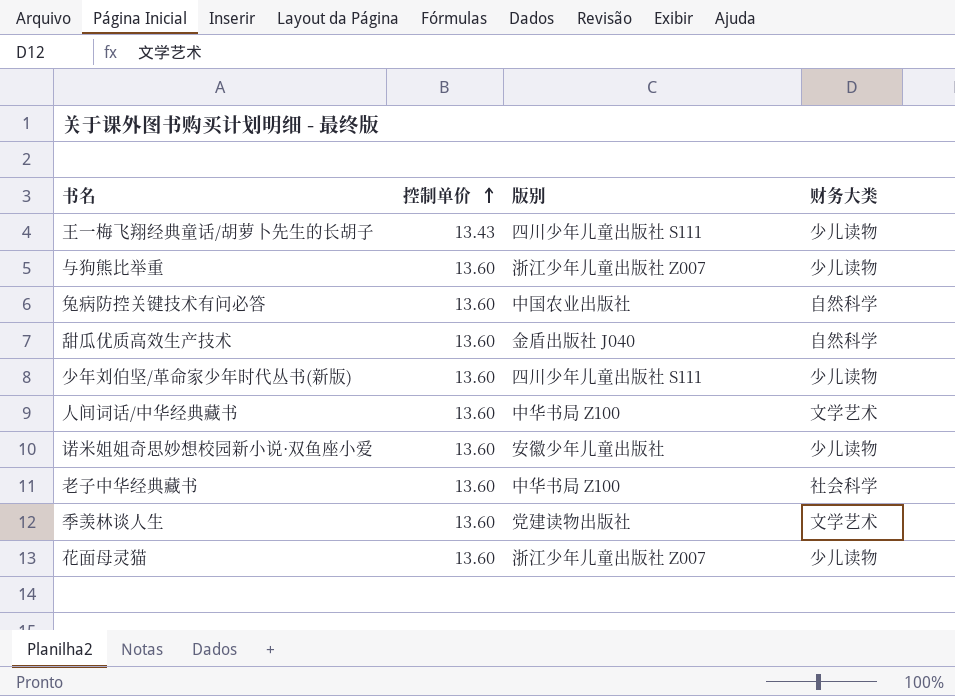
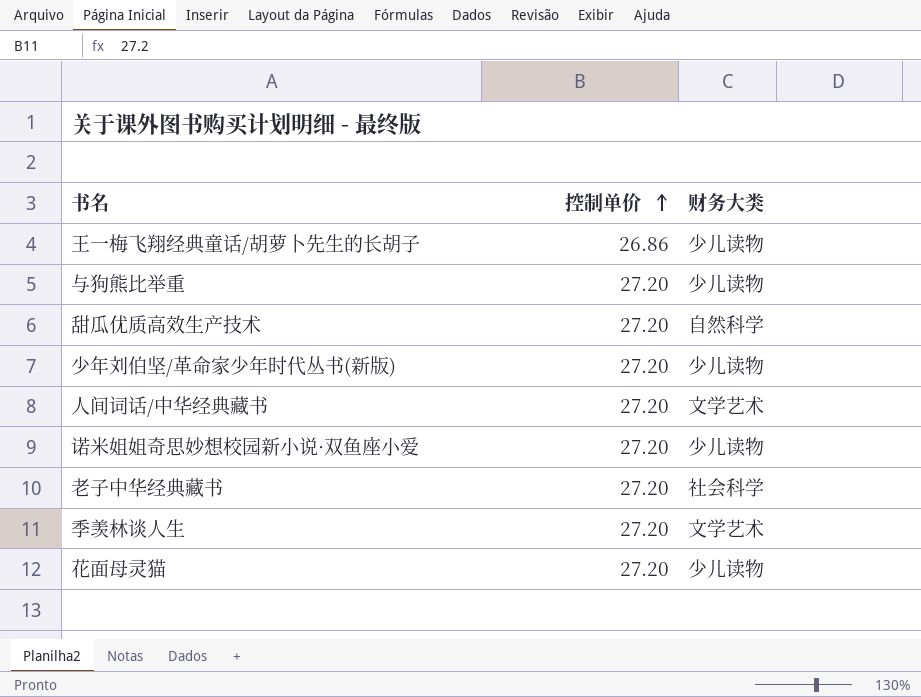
column 版别 | position: 3 -> none
row 兔病防控关键技术有问必答: 13.60 | 中国农业出版社 | 自然科学 -> none
王一梅飞翔经典童话/胡萝卜先生的长胡子 | 控制单价: 13.43 -> 26.86
与狗熊比举重 | 控制单价: 13.60 -> 27.20
甜瓜优质高效生产技术 | 控制单价: 13.60 -> 27.20
少年刘伯坚/革命家少年时代丛书(新版) | 控制单价: 13.60 -> 27.20
人间词话/中华经典藏书 | 控制单价: 13.60 -> 27.20
诺米姐姐奇思妙想校园新小说·双鱼座小爱 | 控制单价: 13.60 -> 27.20
老子中华经典藏书 | 控制单价: 13.60 -> 27.20
季羡林谈人生 | 控制单价: 13.60 -> 27.20
花面母灵猫 | 控制单价: 13.60 -> 27.20

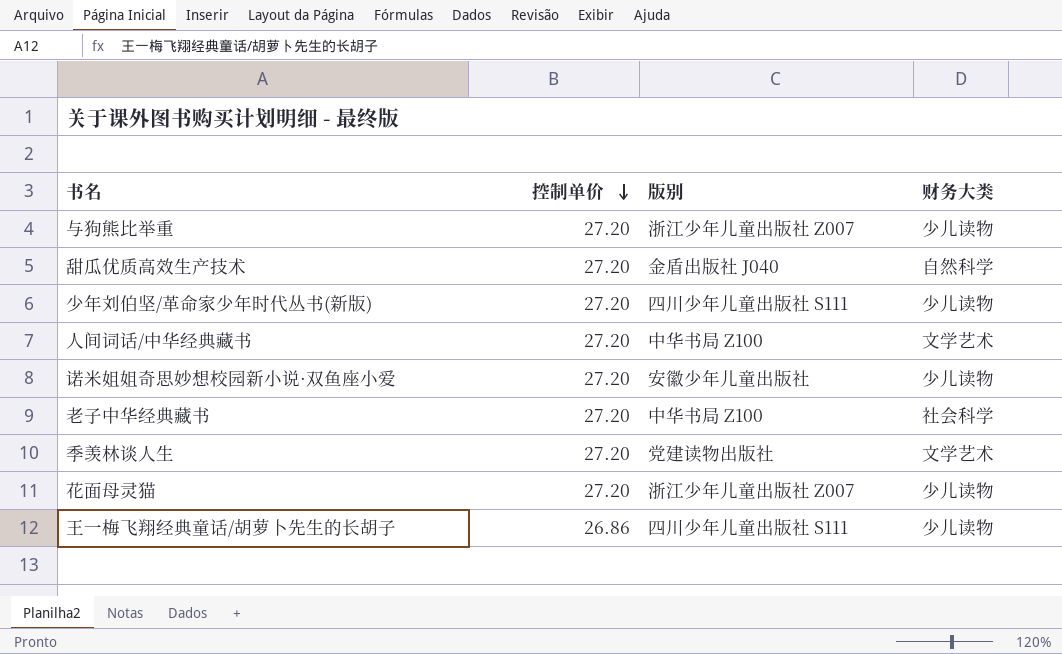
row order: 控制单价 ascending -> 控制单价 descending
column 版别 | position: none -> 3

